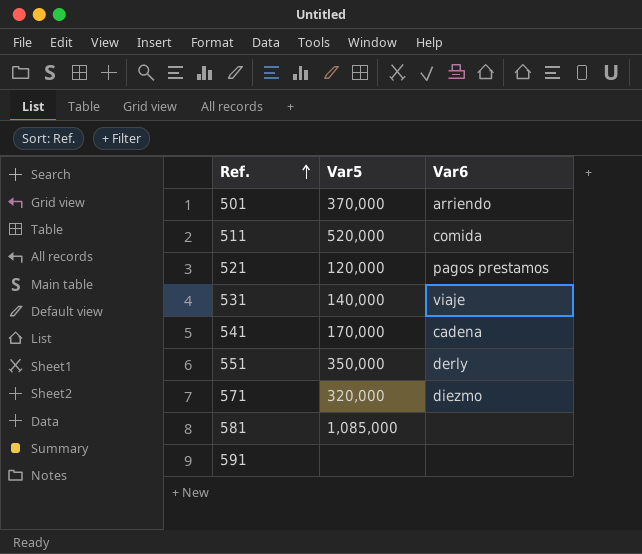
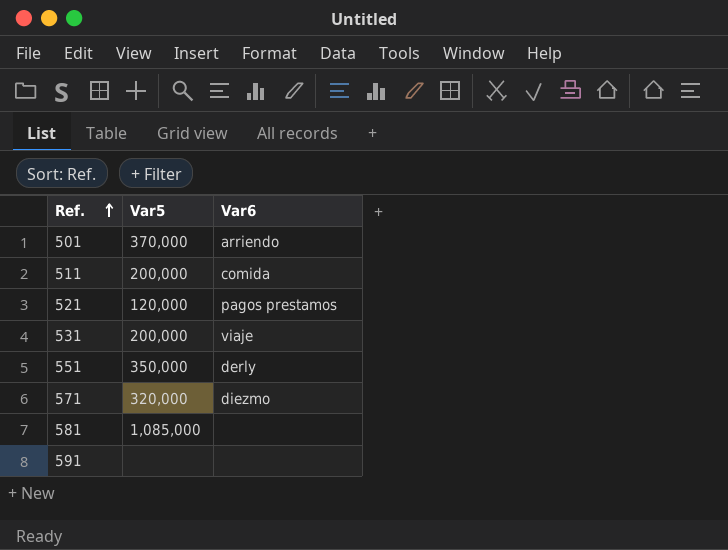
row 541: 170,000 | cadena -> none
511 | Var5: 520,000 -> 200,000
531 | Var5: 140,000 -> 200,000

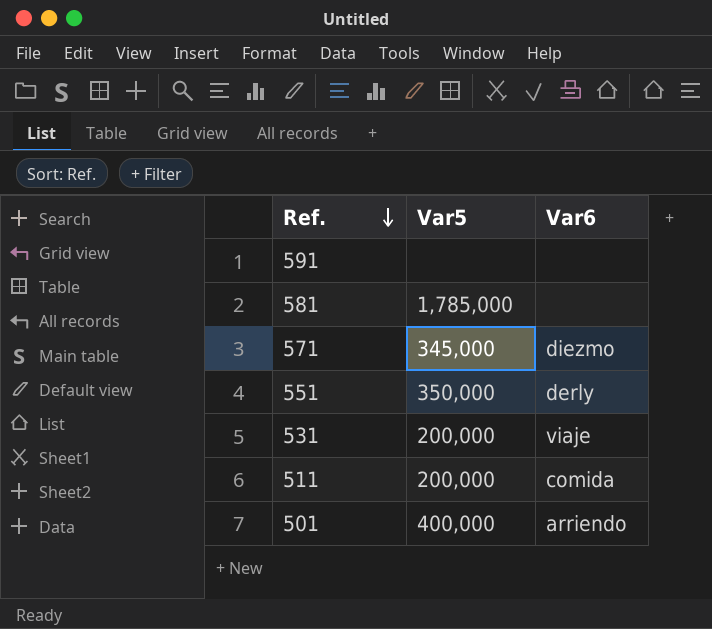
row order: Ref. ascending -> Ref. descending
row 521: 120,000 | pagos prestamos -> none
581 | Var5: 1,085,000 -> 1,785,000
571 | Var5: 320,000 -> 345,000
501 | Var5: 370,000 -> 400,000

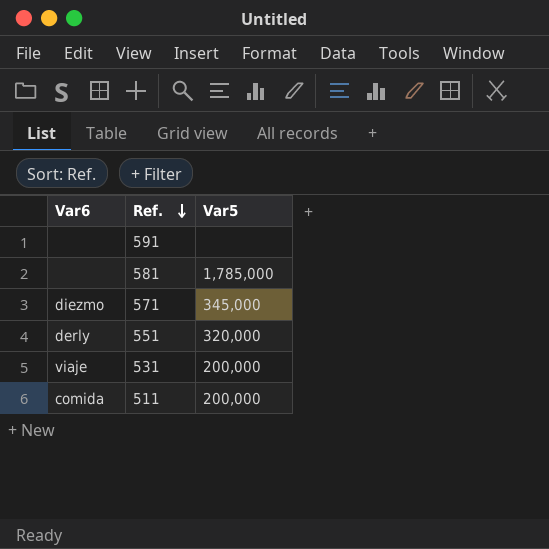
column Var6 | position: 3 -> 1
row 501: 400,000 | arriendo -> none
551 | Var5: 350,000 -> 320,000

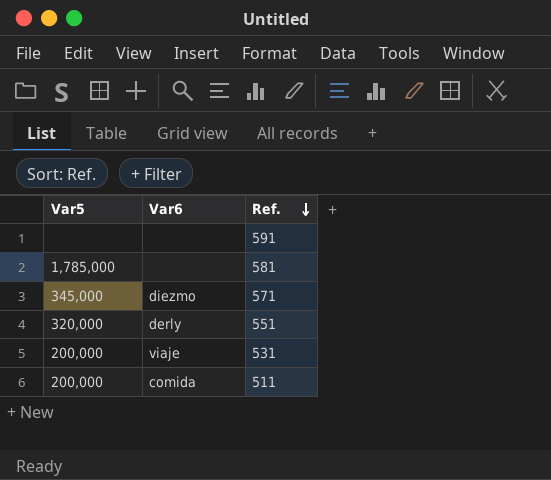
column Var5 | position: 3 -> 1

